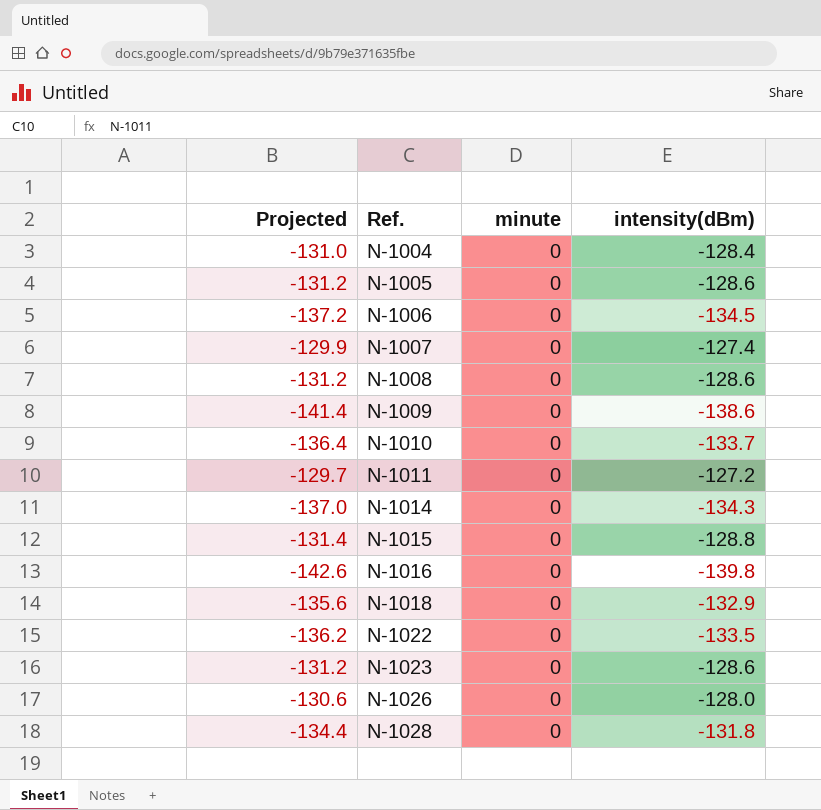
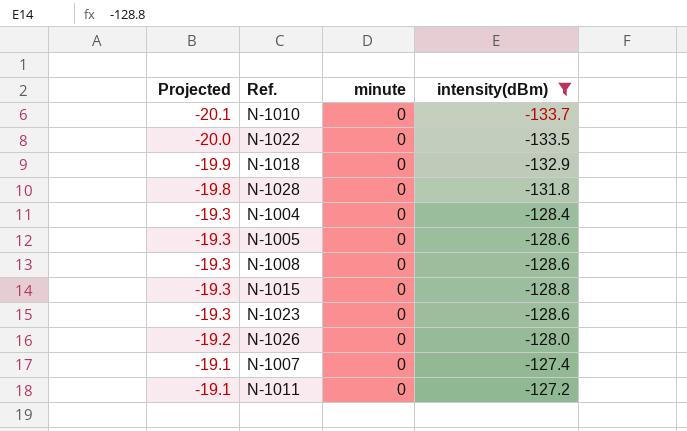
filter: none -> intensity(dBm) >= -133.7
row order: Ref. ascending -> Projected ascending
column Projected | formula: [intensity(dBm)] * 1.02 -> [intensity(dBm)] * 0.15

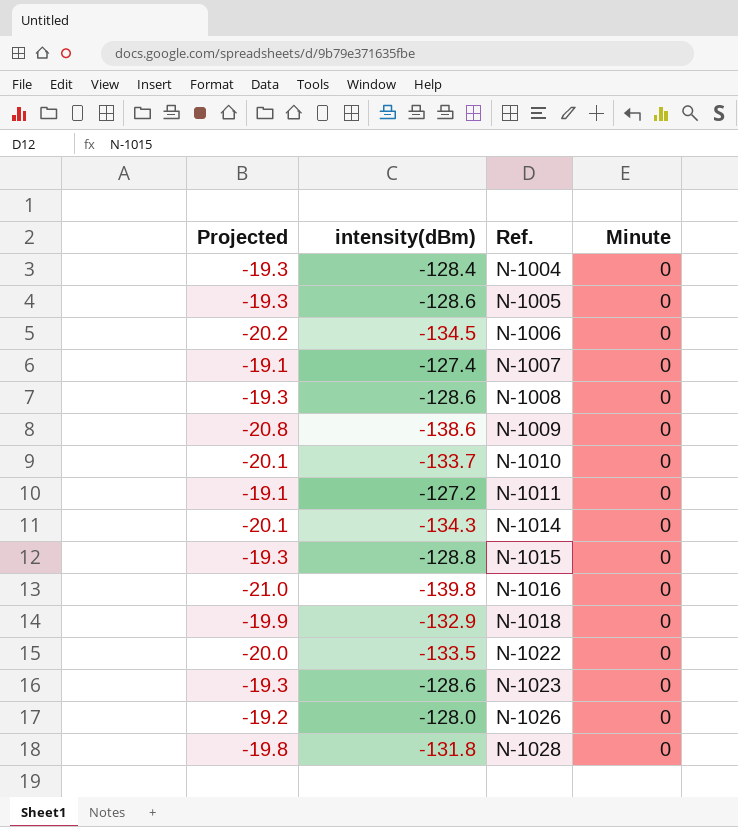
filter: intensity(dBm) >= -133.7 -> none
row order: Projected ascending -> Ref. ascending
column intensity(dBm) | position: 4 -> 2
column name: minute -> Minute

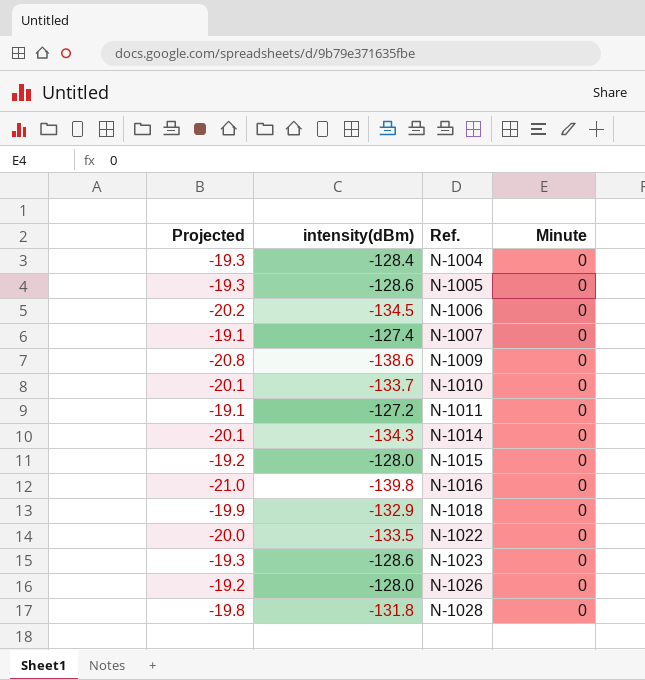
row N-1008: -19.3 | -128.6 | 0 -> none
N-1015 | Projected: -19.3 -> -19.2
N-1015 | intensity(dBm): -128.8 -> -128.0

